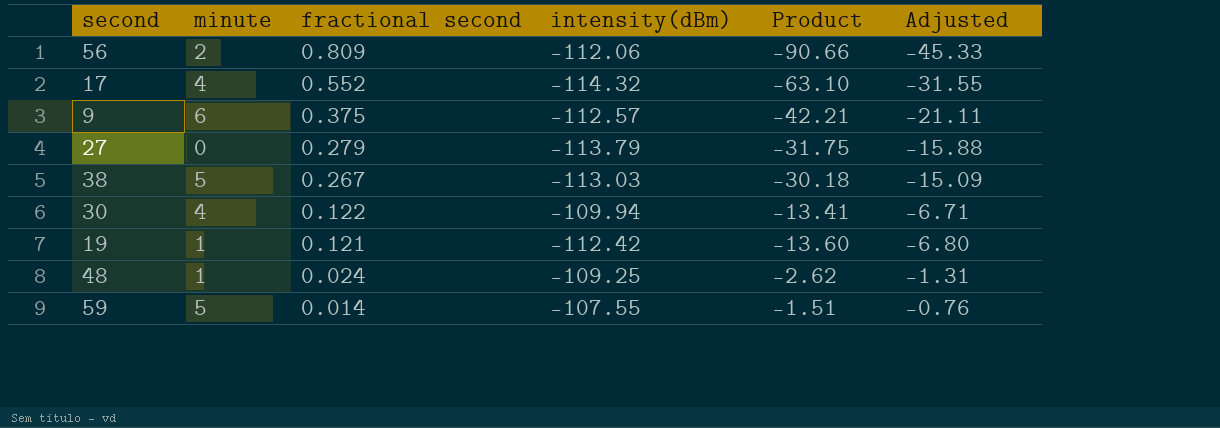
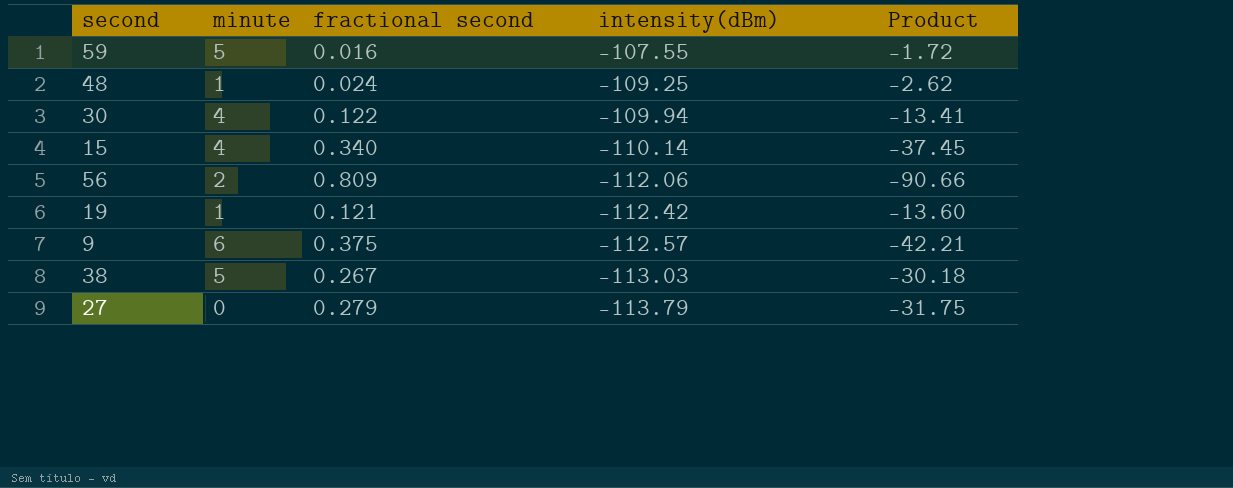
row order: fractional second descending -> intensity(dBm) descending
column Adjusted | formula: [Product] * 0.5 -> none
row 17: 4 | 0.552 | -114.32 | -63.10 | -31.55 -> none
59 | fractional second: 0.014 -> 0.016
59 | Product: -1.51 -> -1.72
row 15: none -> 4 | 0.340 | -110.14 | -37.45

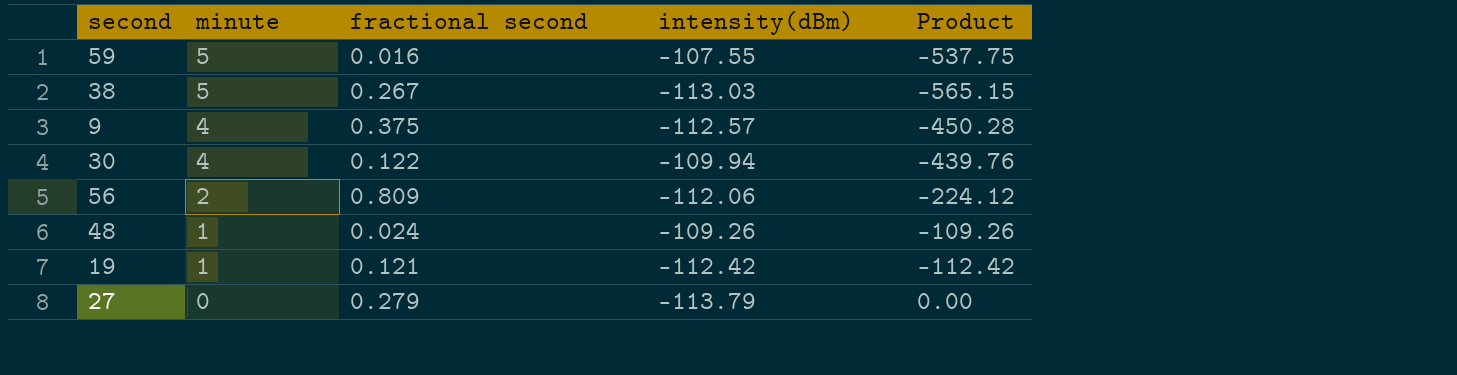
row order: intensity(dBm) descending -> minute descending
column Product | formula: [fractional second] * [intensity(dBm)] -> [minute] * [intensity(dBm)]
row 15: 4 | 0.340 | -110.14 | -37.45 -> none
9 | minute: 6 -> 4
48 | intensity(dBm): -109.25 -> -109.26

